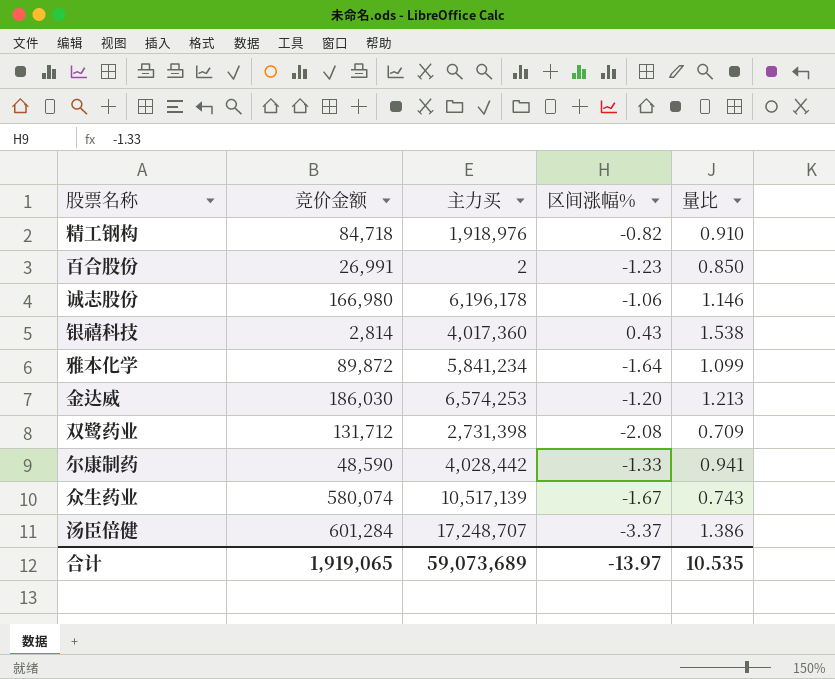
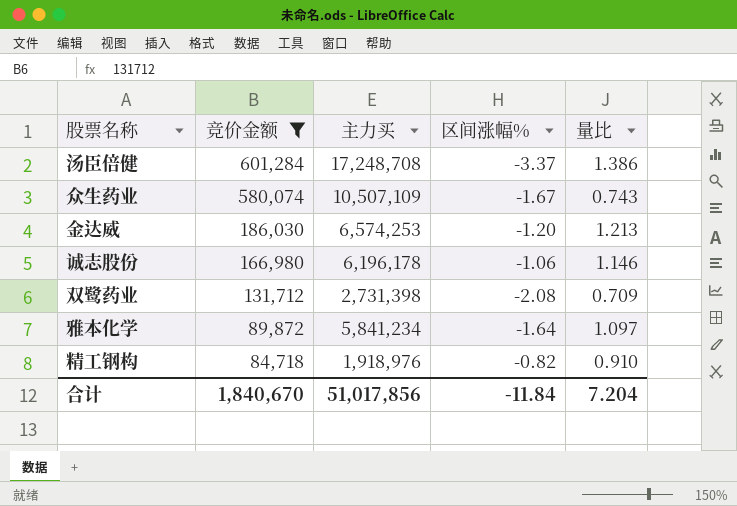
filter: none -> 竞价金额 >= 84,718
row order: none -> 竞价金额 descending
汤臣倍健 | 主力买: 17,248,707 -> 17,248,708
众生药业 | 主力买: 10,517,139 -> 10,507,109
雅本化学 | 量比: 1.099 -> 1.097
合计 | 竞价金额: 1,919,065 -> 1,840,670
合计 | 主力买: 59,073,689 -> 51,017,856
合计 | 区间涨幅%: -13.97 -> -11.84
合计 | 量比: 10.535 -> 7.204

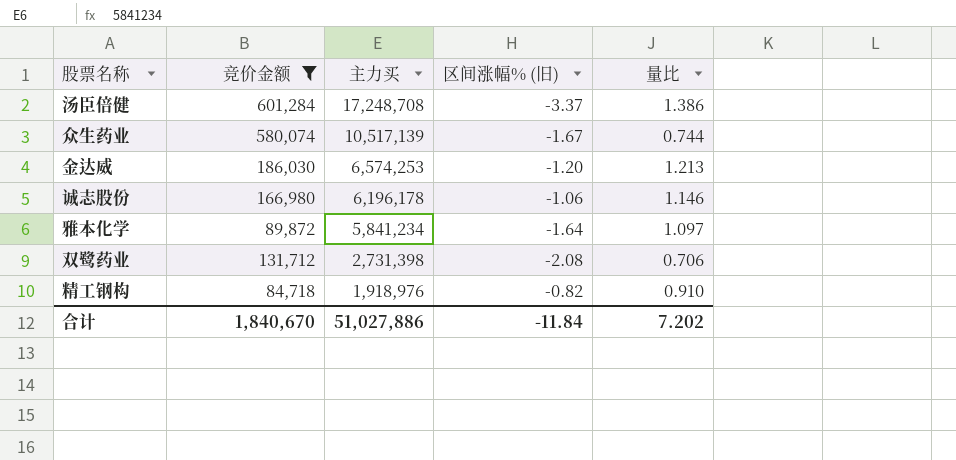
row order: 竞价金额 descending -> 主力买 descending
column name: 区间涨幅% -> 区间涨幅% (旧)
众生药业 | 主力买: 10,507,109 -> 10,517,139
众生药业 | 量比: 0.743 -> 0.744
双鹭药业 | 量比: 0.709 -> 0.706
合计 | 主力买: 51,017,856 -> 51,027,886
合计 | 量比: 7.204 -> 7.202

